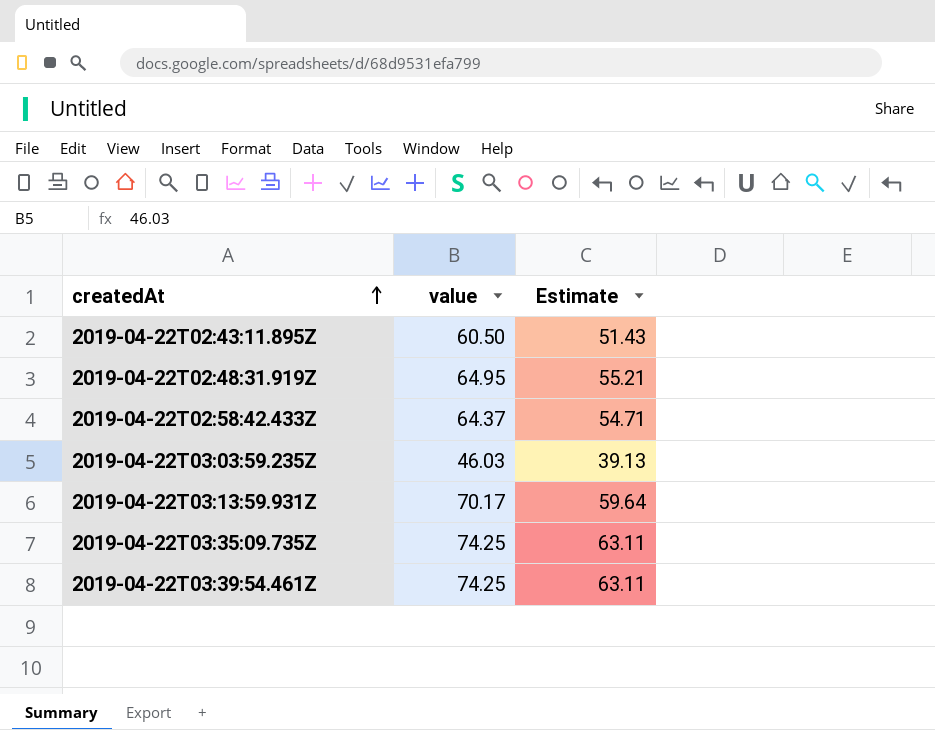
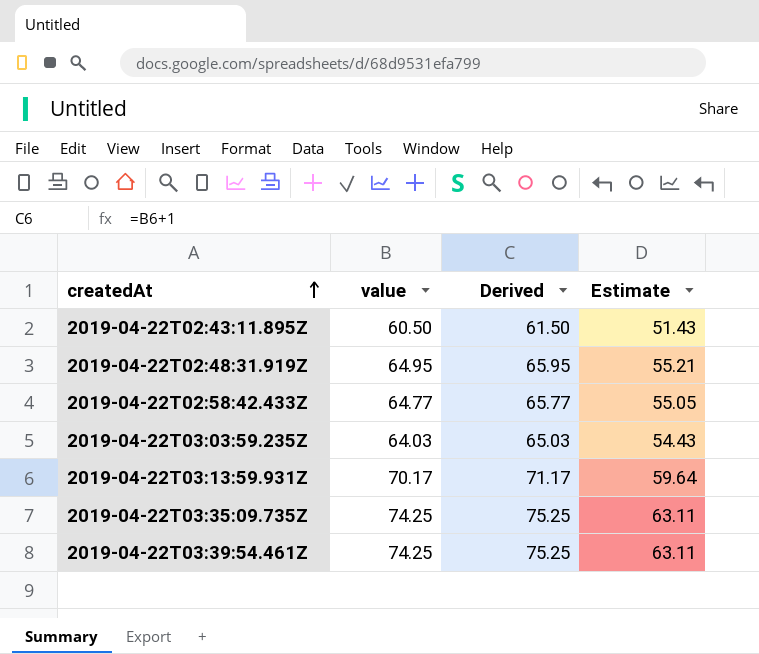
column Derived | formula: none -> [value] + 1
2019-04-22T02:58:42.433Z | value: 64.37 -> 64.77
2019-04-22T02:58:42.433Z | Estimate: 54.71 -> 55.05
2019-04-22T03:03:59.235Z | value: 46.03 -> 64.03
2019-04-22T03:03:59.235Z | Estimate: 39.13 -> 54.43

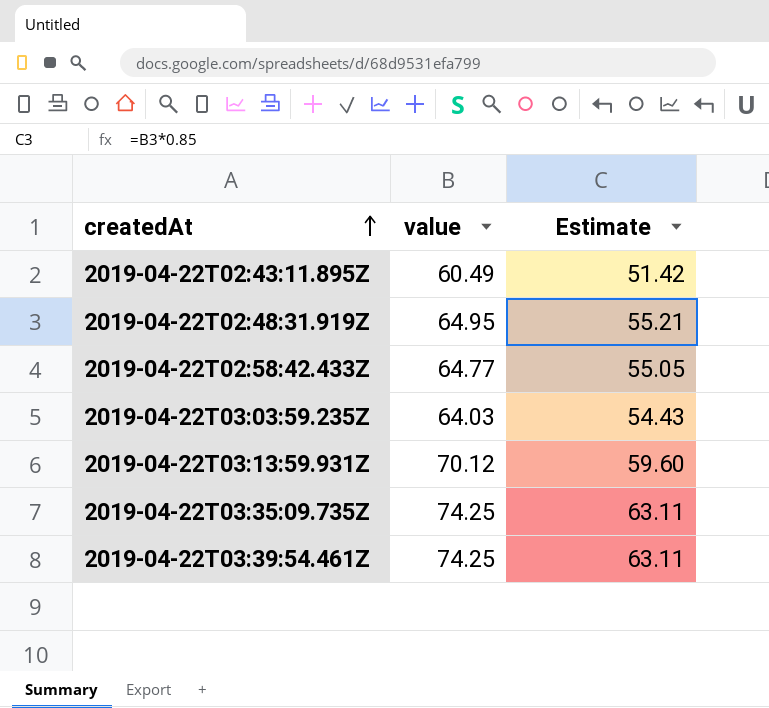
column Derived | formula: [value] + 1 -> none
2019-04-22T02:43:11.895Z | value: 60.50 -> 60.49
2019-04-22T02:43:11.895Z | Estimate: 51.43 -> 51.42
2019-04-22T03:13:59.931Z | value: 70.17 -> 70.12
2019-04-22T03:13:59.931Z | Estimate: 59.64 -> 59.60

